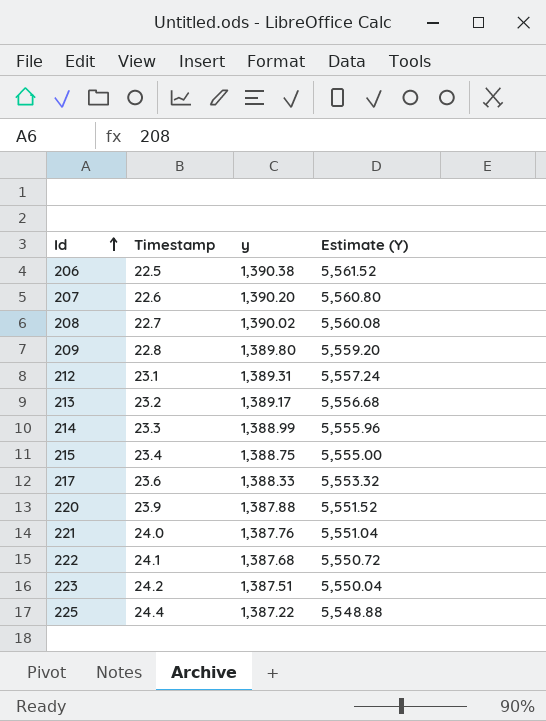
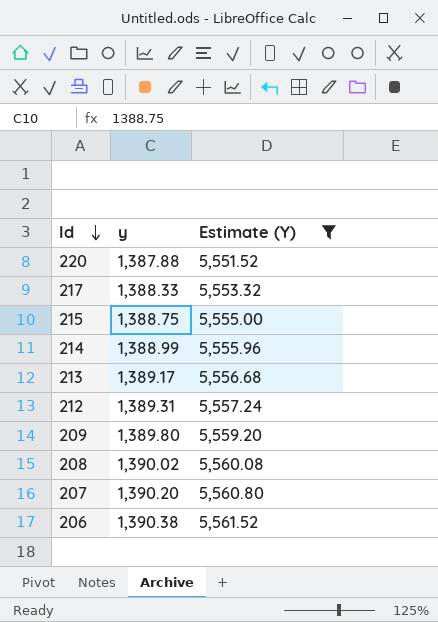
filter: none -> Estimate (Y) >= 5,551.52
row order: Id ascending -> Id descending
column Timestamp | position: 2 -> none

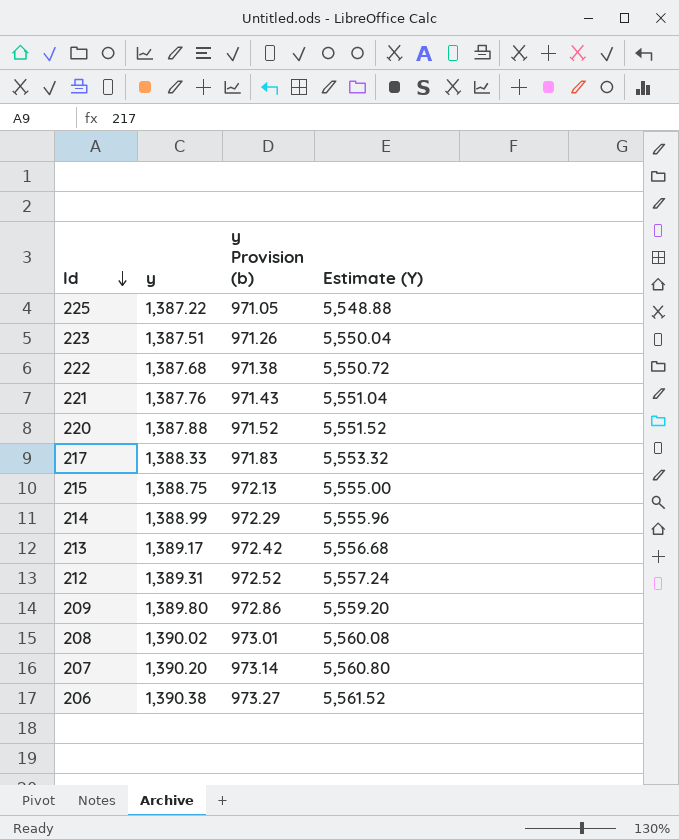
filter: Estimate (Y) >= 5,551.52 -> none
column y Provision (b) | formula: none -> [y] * 0.7

